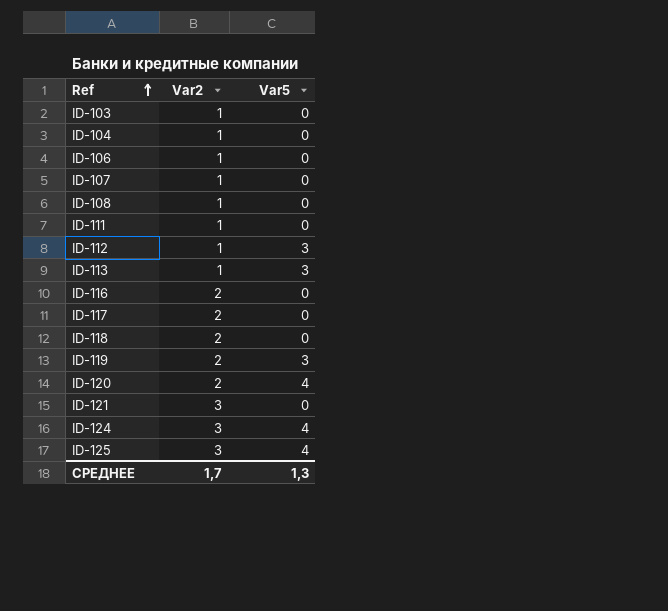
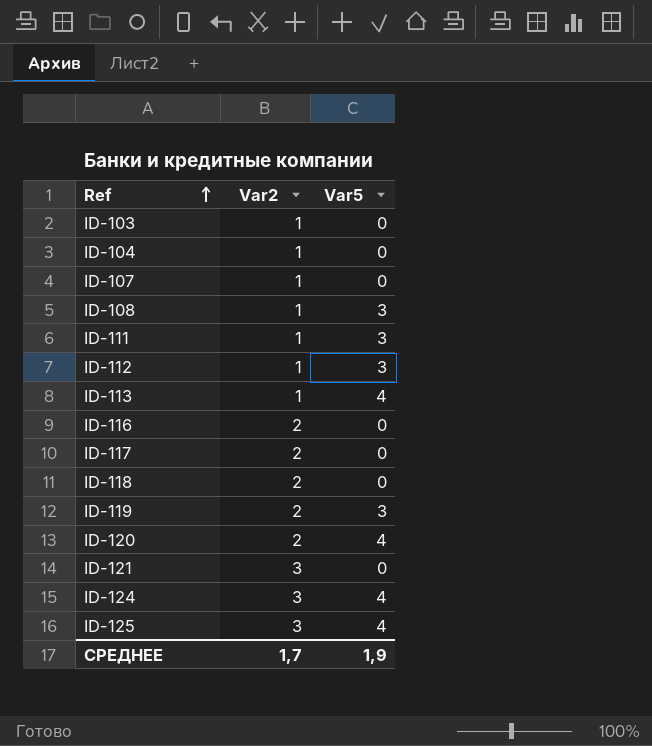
row ID-106: 1 | 0 -> none
ID-108 | Var5: 0 -> 3
ID-111 | Var5: 0 -> 3
ID-113 | Var5: 3 -> 4
СРЕДНЕЕ | Var5: 1,3 -> 1,9

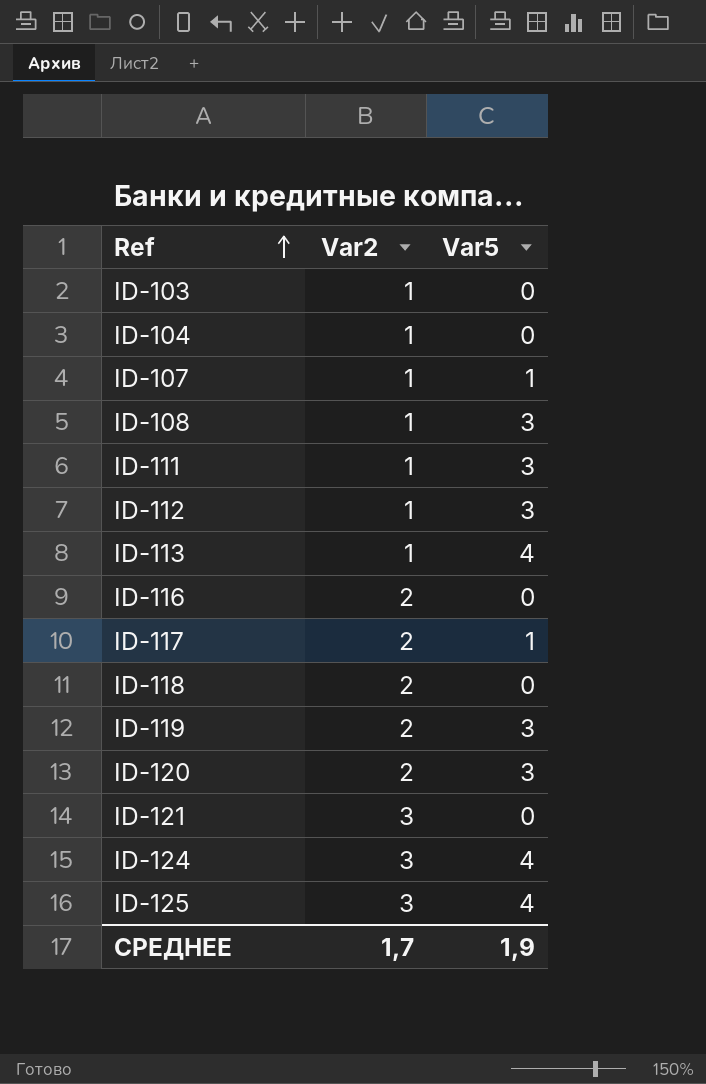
ID-107 | Var5: 0 -> 1
ID-117 | Var5: 0 -> 1
ID-120 | Var5: 4 -> 3

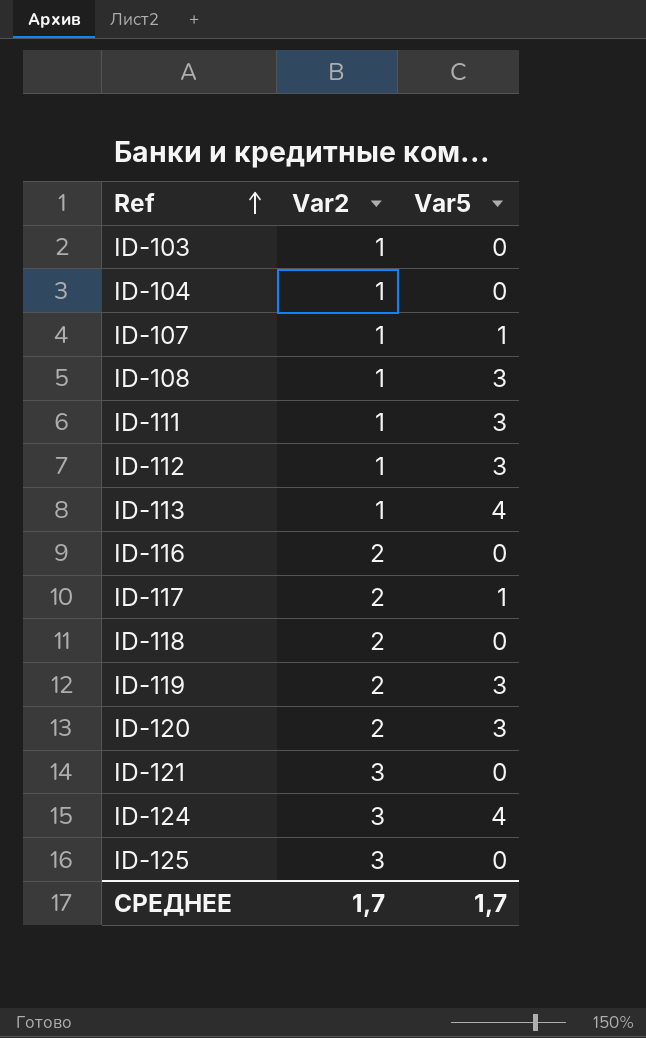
ID-125 | Var5: 4 -> 0
СРЕДНЕЕ | Var5: 1,9 -> 1,7

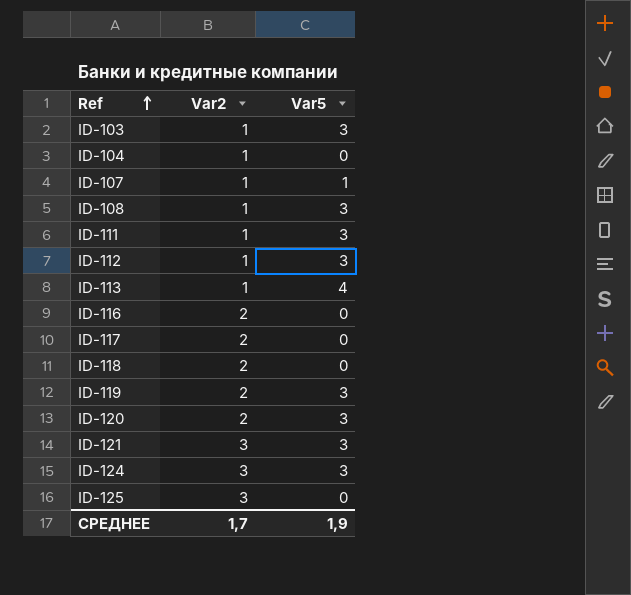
ID-103 | Var5: 0 -> 3
ID-117 | Var5: 1 -> 0
ID-121 | Var5: 0 -> 3
ID-124 | Var5: 4 -> 3
СРЕДНЕЕ | Var5: 1,7 -> 1,9

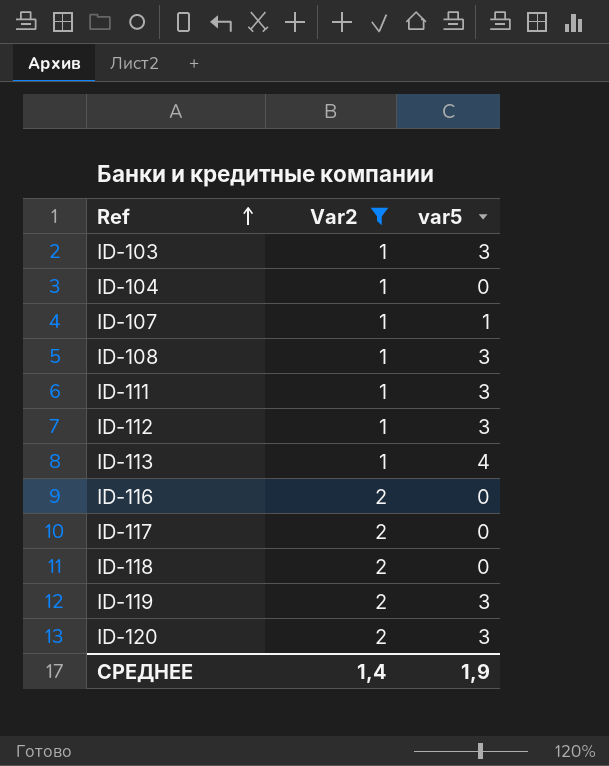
filter: none -> Var2 != 3
column name: Var5 -> var5
СРЕДНЕЕ | Var2: 1,7 -> 1,4

